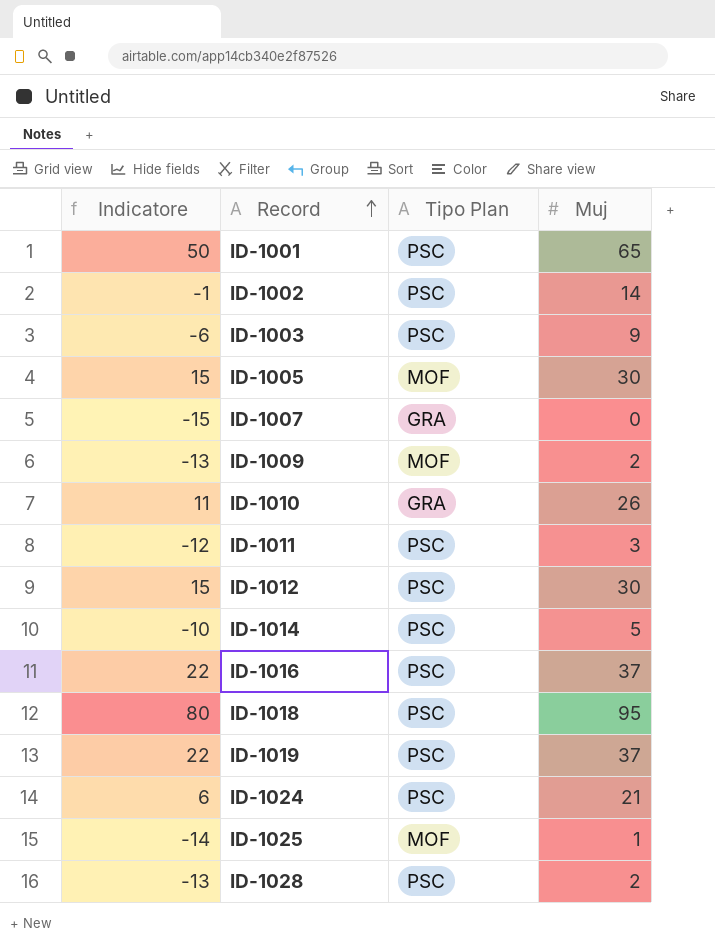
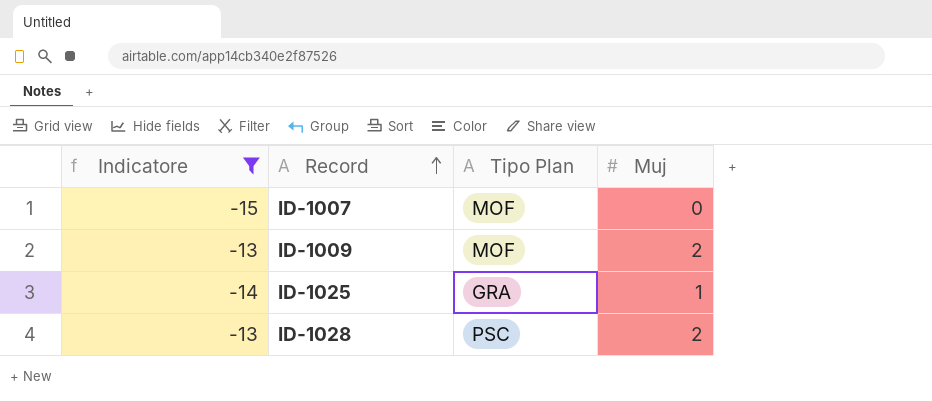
filter: none -> Indicatore <= -13
ID-1007 | Tipo Plan: GRA -> MOF
ID-1025 | Tipo Plan: MOF -> GRA

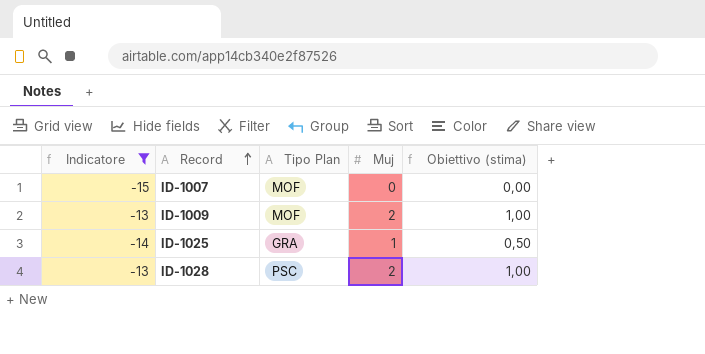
column Obiettivo (stima) | formula: none -> [Muj] * 0,5

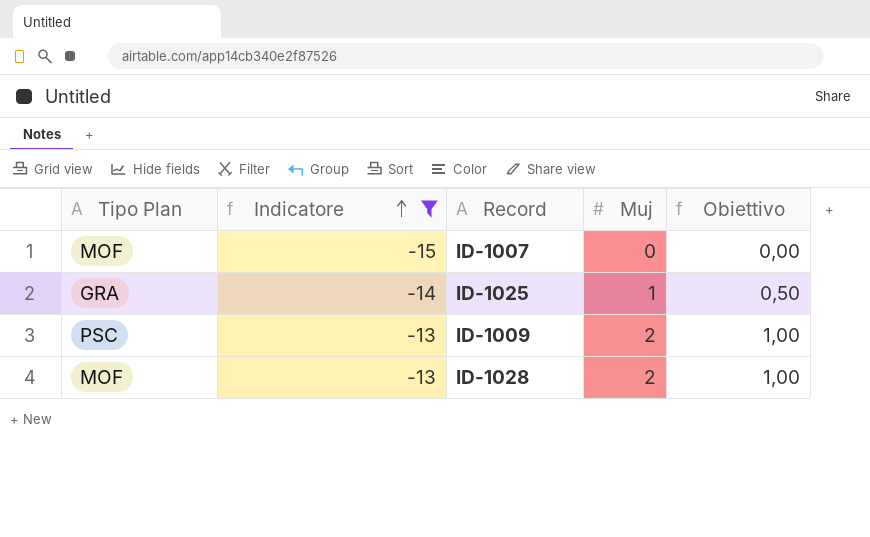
row order: Record ascending -> Indicatore ascending
column Tipo Plan | position: 3 -> 1
column name: Obiettivo (stima) -> Obiettivo
ID-1009 | Tipo Plan: MOF -> PSC
ID-1028 | Tipo Plan: PSC -> MOF

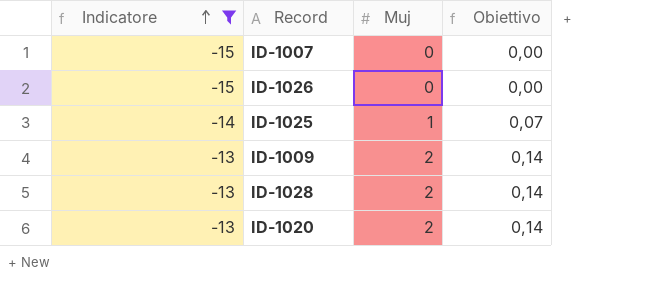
column Tipo Plan | position: 1 -> none
column Obiettivo | formula: [Muj] * 0,5 -> [Muj] * 0,07
row ID-1026: none -> -15 | 0 | 0,00
row ID-1020: none -> -13 | 2 | 0,14

